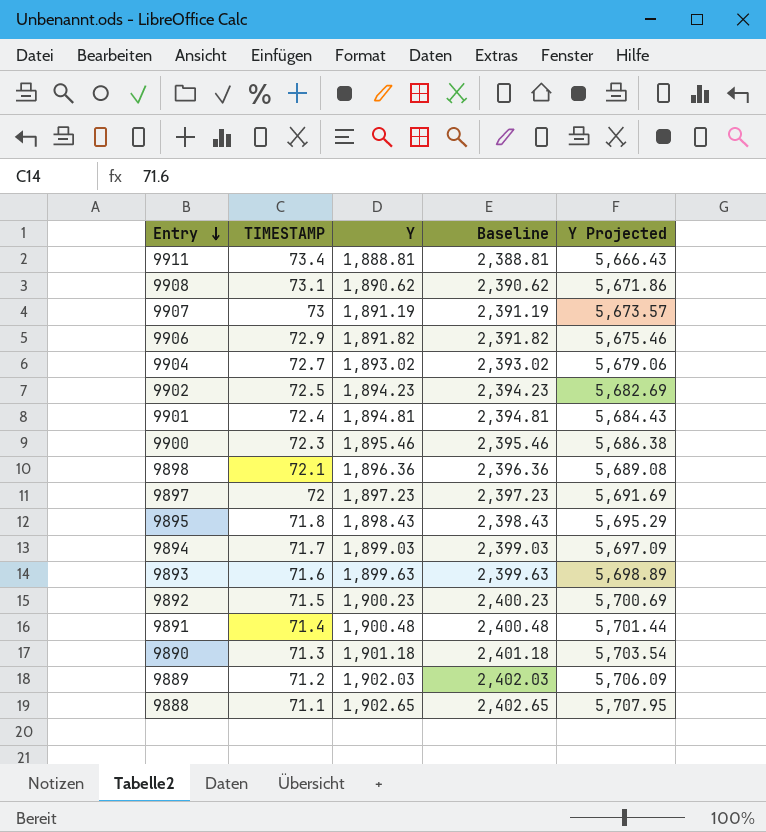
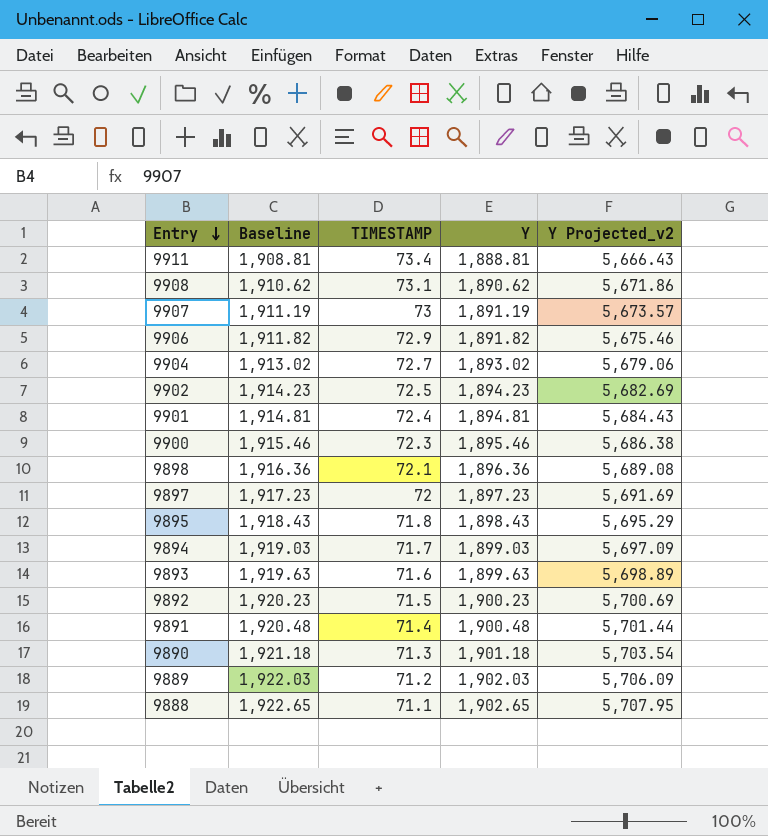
column Baseline | formula: [Y] + 500 -> [Y] + 20
column Baseline | position: 4 -> 2
column name: Y Projected -> Y Projected_v2

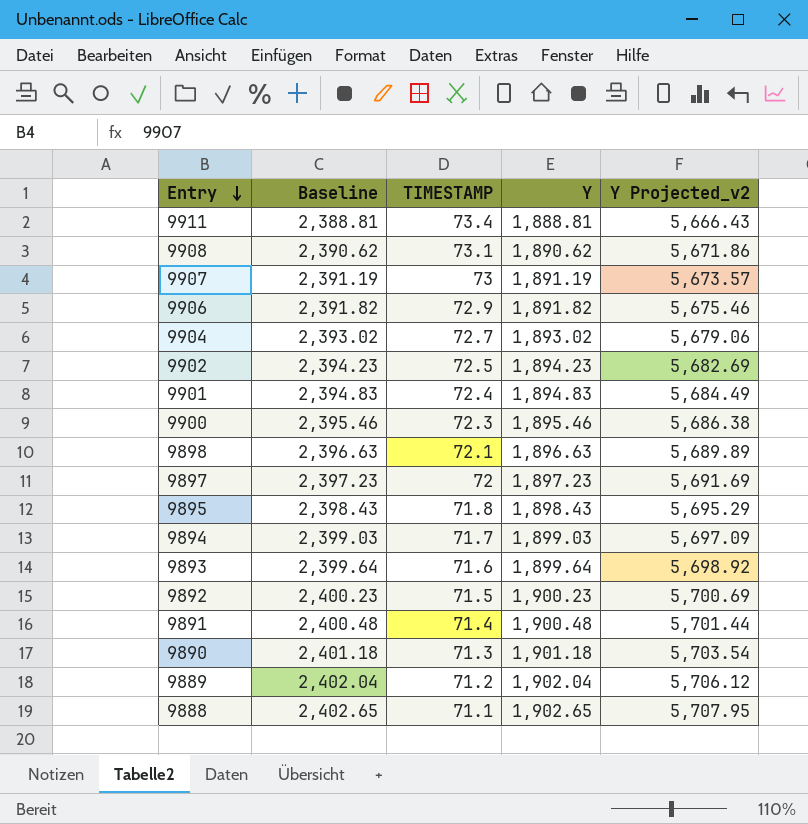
column Baseline | formula: [Y] + 20 -> [Y] + 500
9901 | Y: 1,894.81 -> 1,894.83
9901 | Y Projected_v2: 5,684.43 -> 5,684.49
9898 | Y: 1,896.36 -> 1,896.63
9898 | Y Projected_v2: 5,689.08 -> 5,689.89
9893 | Y: 1,899.63 -> 1,899.64
9893 | Y Projected_v2: 5,698.89 -> 5,698.92
9889 | Y: 1,902.03 -> 1,902.04
9889 | Y Projected_v2: 5,706.09 -> 5,706.12

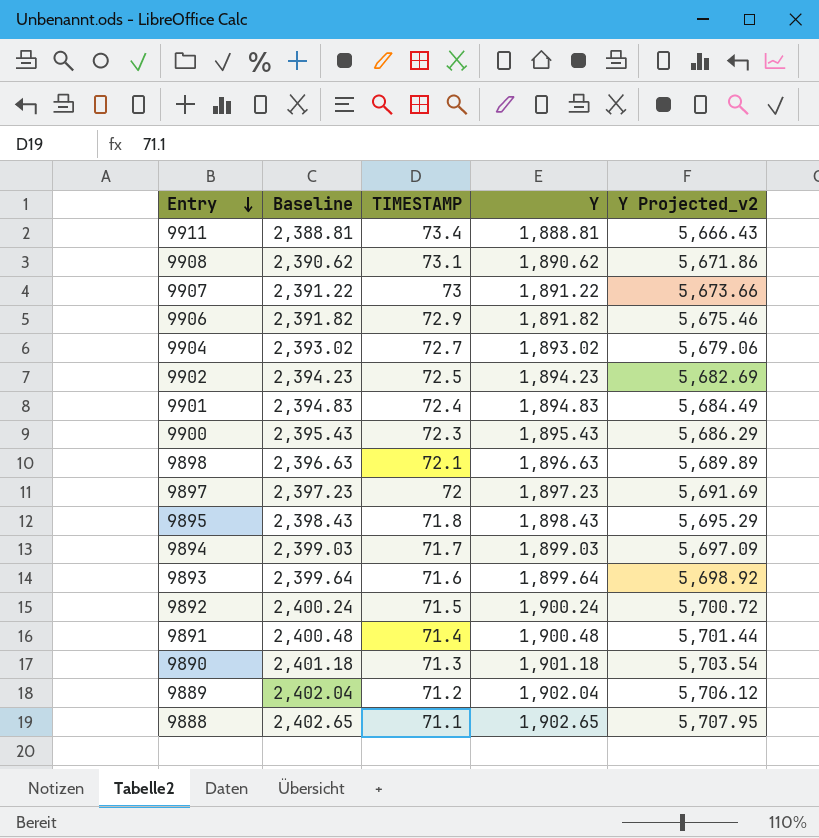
9907 | Baseline: 2,391.19 -> 2,391.22
9907 | Y: 1,891.19 -> 1,891.22
9907 | Y Projected_v2: 5,673.57 -> 5,673.66
9900 | Baseline: 2,395.46 -> 2,395.43
9900 | Y: 1,895.46 -> 1,895.43
9900 | Y Projected_v2: 5,686.38 -> 5,686.29
9892 | Baseline: 2,400.23 -> 2,400.24
9892 | Y: 1,900.23 -> 1,900.24
9892 | Y Projected_v2: 5,700.69 -> 5,700.72

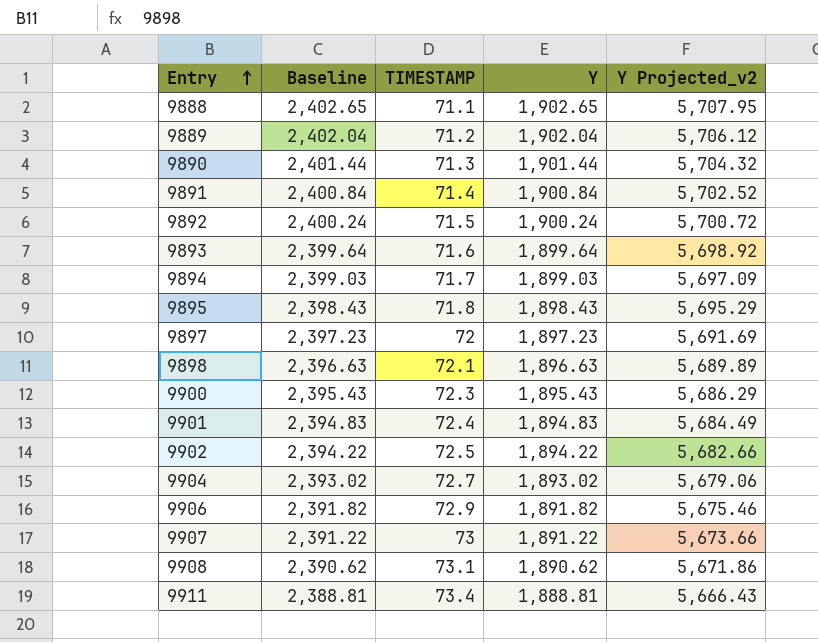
row order: Entry descending -> Entry ascending
9890 | Baseline: 2,401.18 -> 2,401.44
9890 | Y: 1,901.18 -> 1,901.44
9890 | Y Projected_v2: 5,703.54 -> 5,704.32
9891 | Baseline: 2,400.48 -> 2,400.84
9891 | Y: 1,900.48 -> 1,900.84
9891 | Y Projected_v2: 5,701.44 -> 5,702.52
9902 | Baseline: 2,394.23 -> 2,394.22
9902 | Y: 1,894.23 -> 1,894.22
9902 | Y Projected_v2: 5,682.69 -> 5,682.66

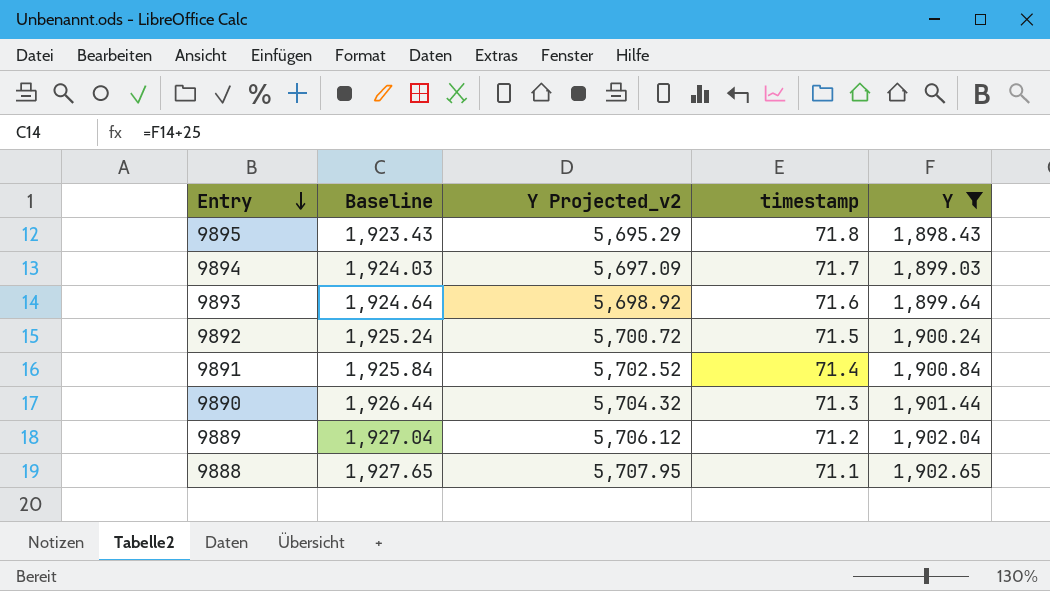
filter: none -> Y >= 1,898.43
row order: Entry ascending -> Entry descending
column Baseline | formula: [Y] + 500 -> [Y] + 25
column Y Projected_v2 | position: 5 -> 3
column name: TIMESTAMP -> timestamp

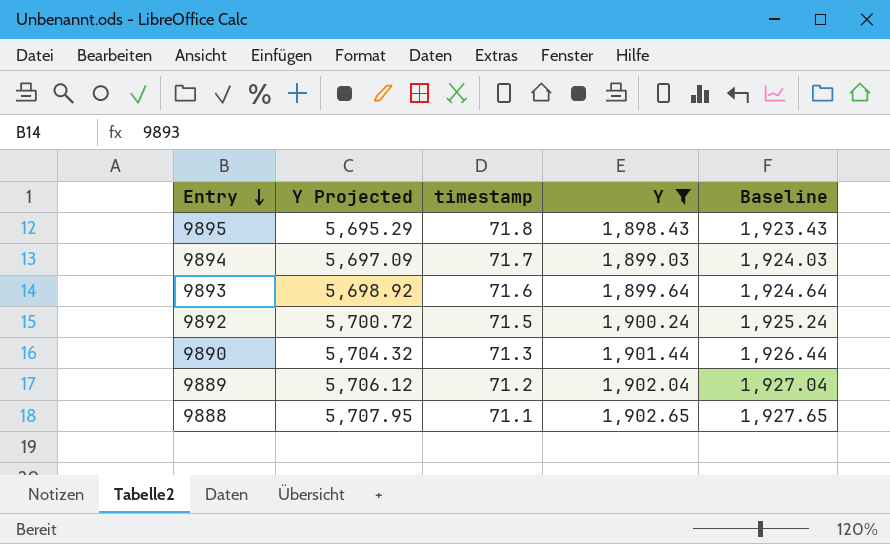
column name: Y Projected_v2 -> Y Projected
column Baseline | position: 2 -> 5
row 9891: 1,925.84 | 5,702.52 | 71.4 | 1,900.84 -> none

